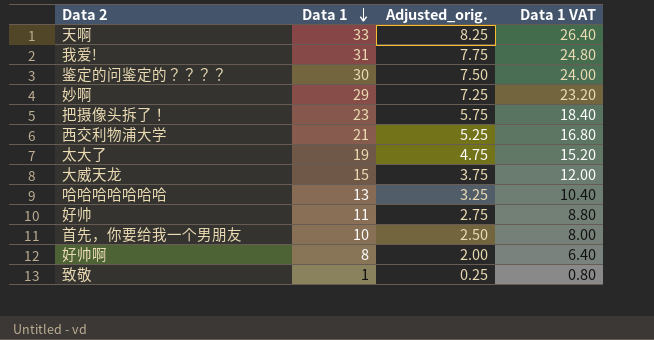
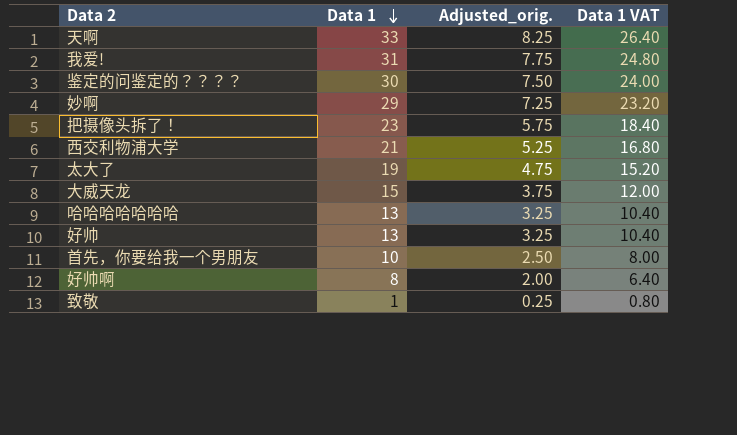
好帅 | Data 1: 11 -> 13
好帅 | Adjusted_orig.: 2.75 -> 3.25
好帅 | Data 1 VAT: 8.80 -> 10.40

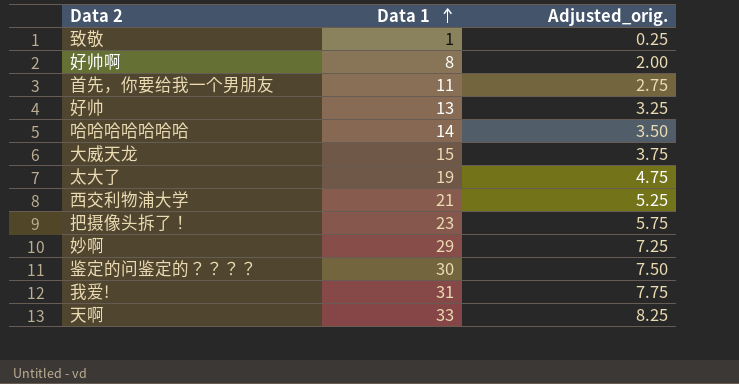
row order: Data 1 descending -> Data 1 ascending
column Data 1 VAT | formula: [Data 1] * 0.8 -> none
首先，你要给我一个男朋友 | Data 1: 10 -> 11
首先，你要给我一个男朋友 | Adjusted_orig.: 2.50 -> 2.75
哈哈哈哈哈哈哈 | Data 1: 13 -> 14
哈哈哈哈哈哈哈 | Adjusted_orig.: 3.25 -> 3.50

